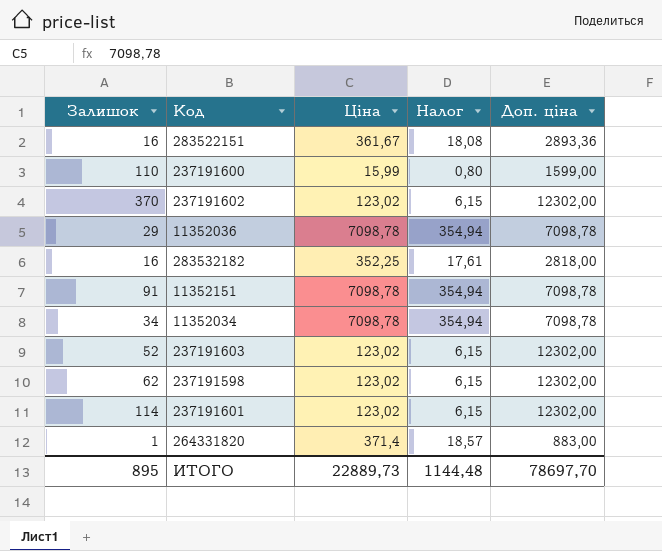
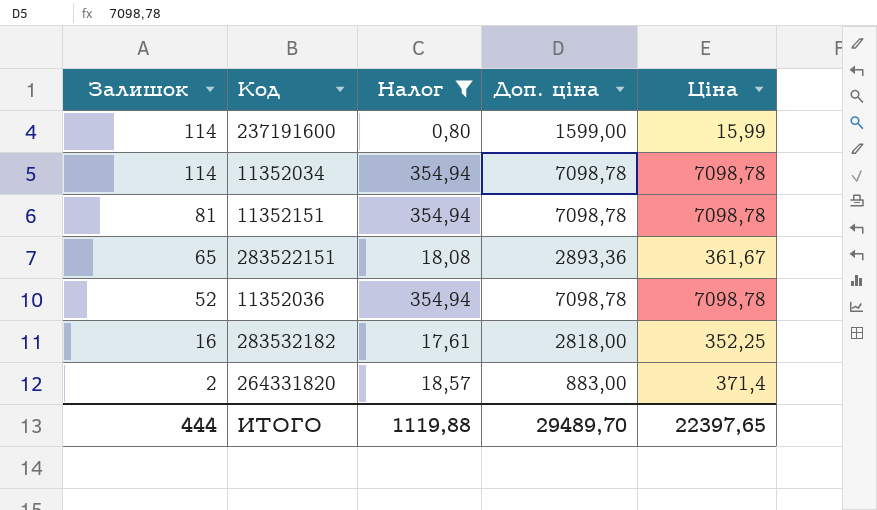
filter: none -> Налог != 6,15
row order: none -> Залишок descending
column Ціна | position: 3 -> 5
237191600 | Залишок: 110 -> 114
11352034 | Залишок: 34 -> 114
11352151 | Залишок: 91 -> 81
283522151 | Залишок: 16 -> 65
11352036 | Залишок: 29 -> 52
264331820 | Залишок: 1 -> 2
ИТОГО | Залишок: 895 -> 444
ИТОГО | Налог: 1144,48 -> 1119,88
ИТОГО | Доп. ціна: 78697,70 -> 29489,70
ИТОГО | Ціна: 22889,73 -> 22397,65

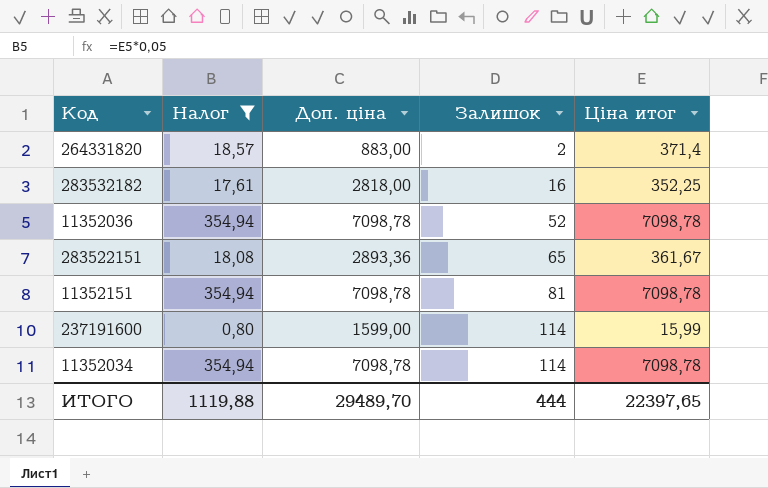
row order: Залишок descending -> Залишок ascending
column Залишок | position: 1 -> 4
column name: Ціна -> Ціна итог

